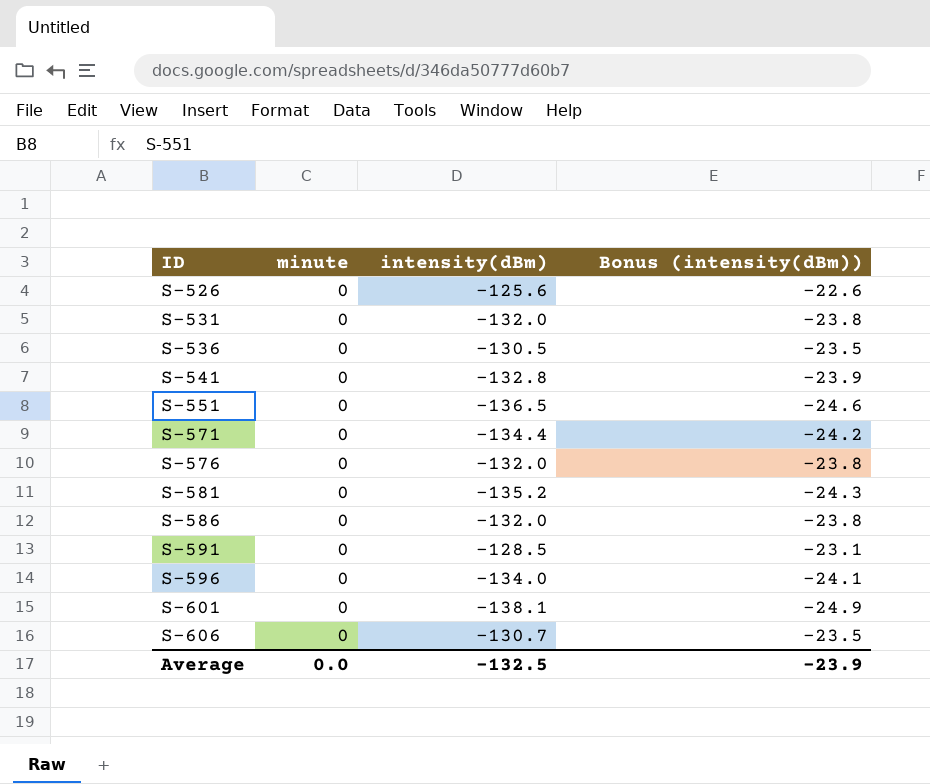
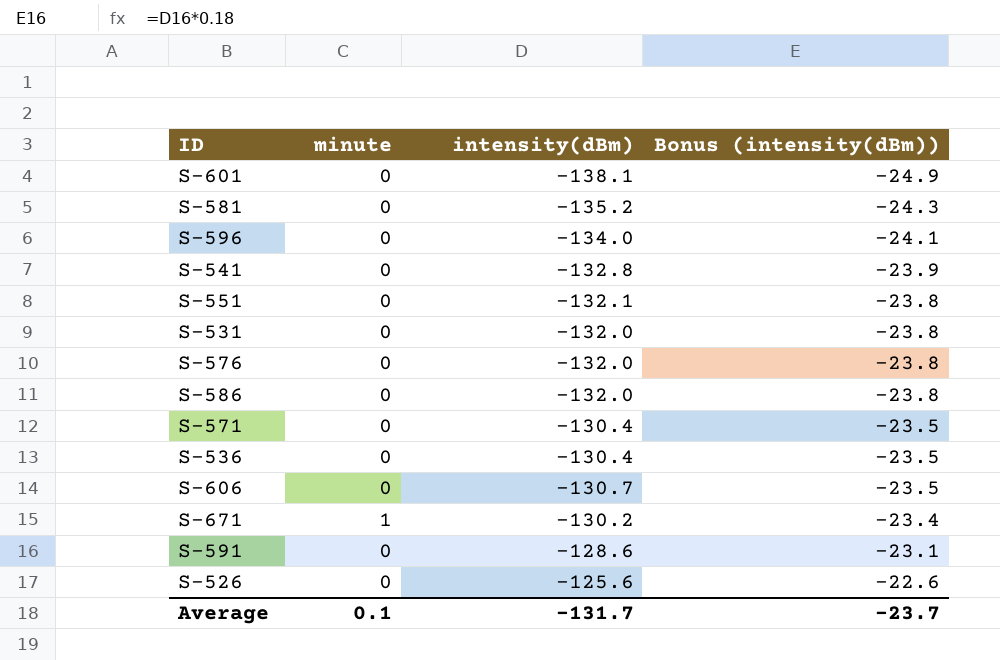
row order: ID ascending -> Bonus (intensity(dBm)) ascending
S-551 | intensity(dBm): -136.5 -> -132.1
S-551 | Bonus (intensity(dBm)): -24.6 -> -23.8
S-571 | intensity(dBm): -134.4 -> -130.4
S-571 | Bonus (intensity(dBm)): -24.2 -> -23.5
S-536 | intensity(dBm): -130.5 -> -130.4
row S-671: none -> 1 | -130.2 | -23.4
S-591 | intensity(dBm): -128.5 -> -128.6
Average | minute: 0.0 -> 0.1
Average | intensity(dBm): -132.5 -> -131.7
Average | Bonus (intensity(dBm)): -23.9 -> -23.7

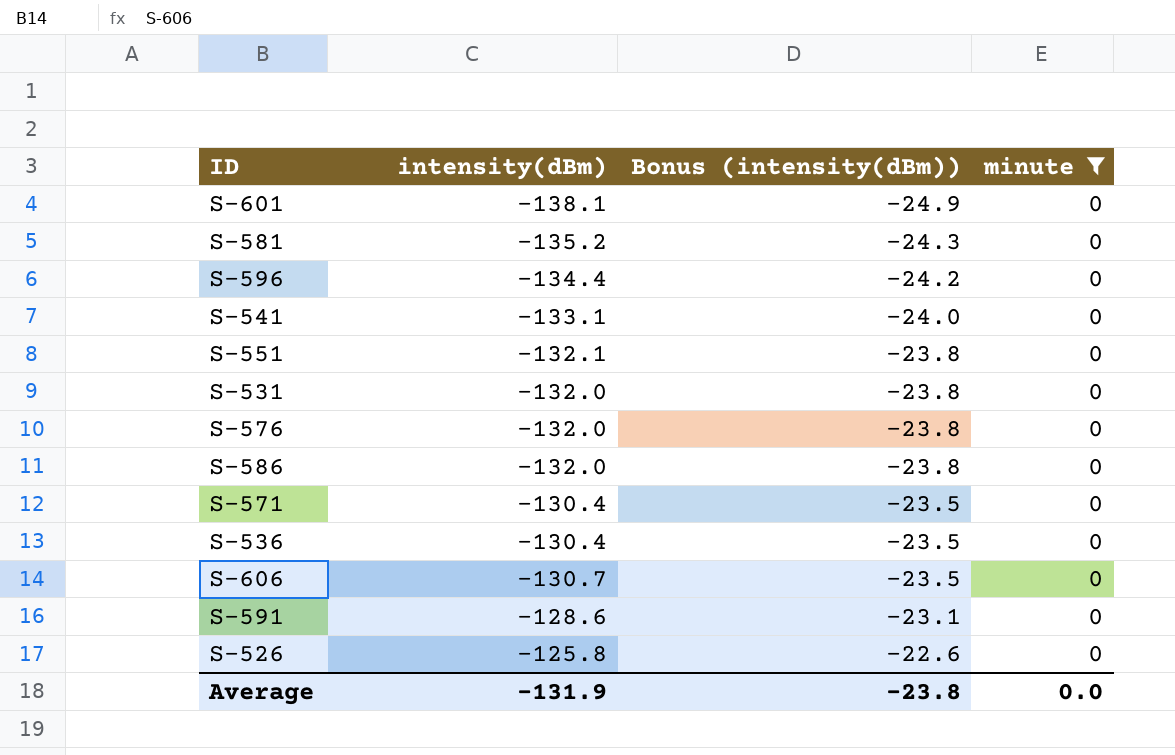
filter: none -> minute = 0
column minute | position: 2 -> 4
S-596 | intensity(dBm): -134.0 -> -134.4
S-596 | Bonus (intensity(dBm)): -24.1 -> -24.2
S-541 | intensity(dBm): -132.8 -> -133.1
S-541 | Bonus (intensity(dBm)): -23.9 -> -24.0
S-526 | intensity(dBm): -125.6 -> -125.8
Average | intensity(dBm): -131.7 -> -131.9
Average | Bonus (intensity(dBm)): -23.7 -> -23.8
Average | minute: 0.1 -> 0.0

